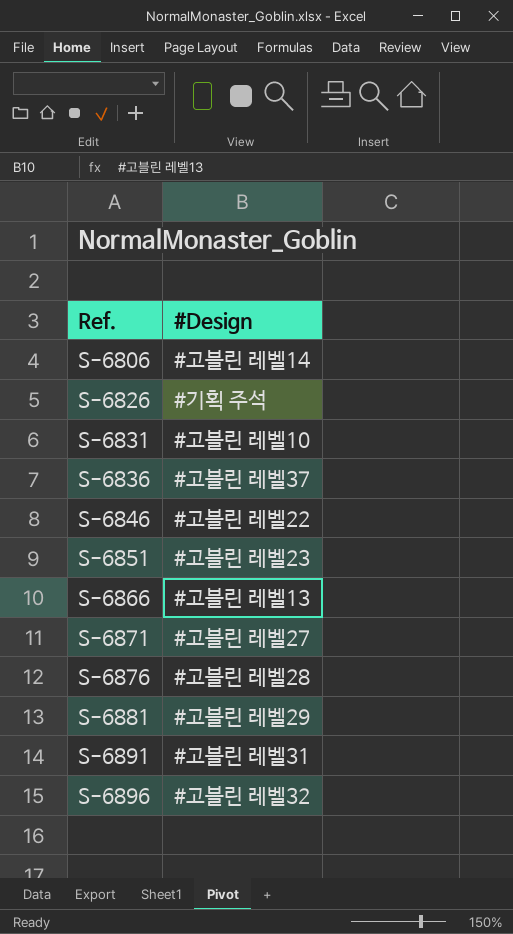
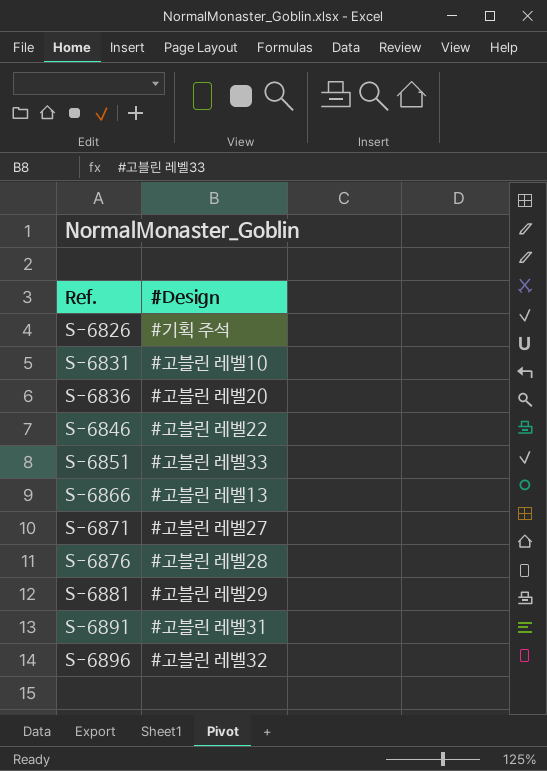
row S-6806: #고블린 레벨14 -> none
S-6836 | #Design: #고블린 레벨37 -> #고블린 레벨20
S-6851 | #Design: #고블린 레벨23 -> #고블린 레벨33

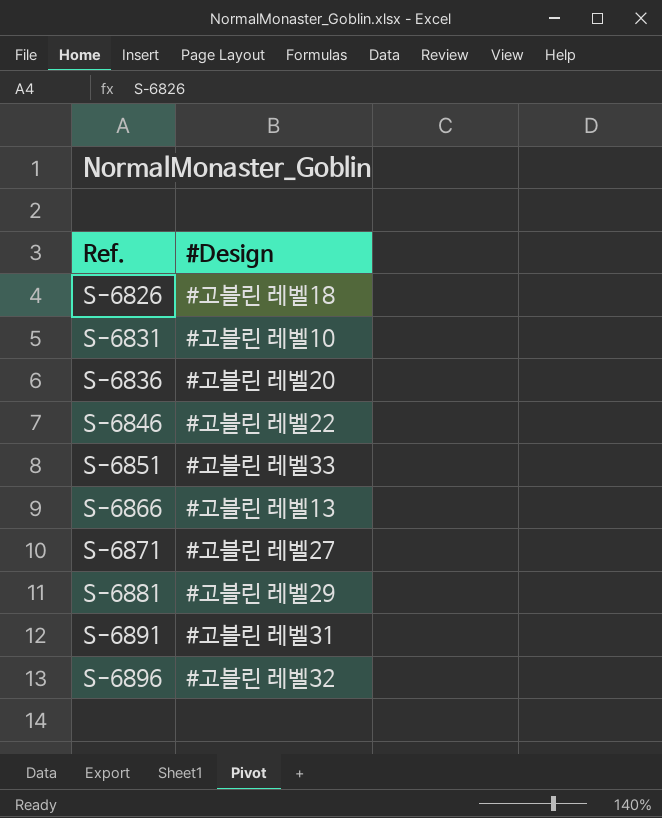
row S-6876: #고블린 레벨28 -> none
S-6826 | #Design: #기획 주석 -> #고블린 레벨18

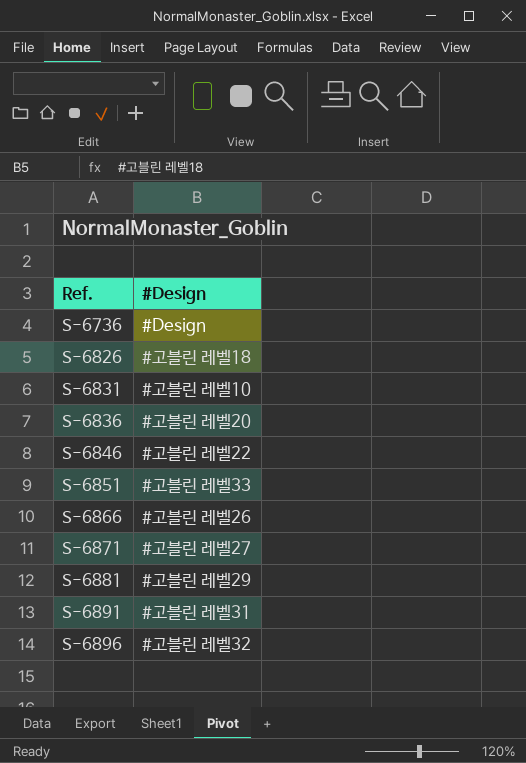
row S-6736: none -> #Design
S-6866 | #Design: #고블린 레벨13 -> #고블린 레벨26

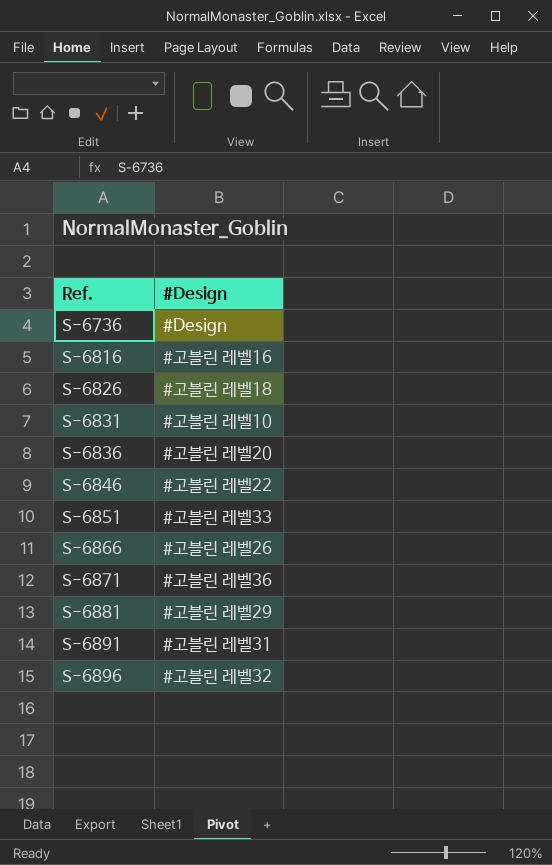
row S-6816: none -> #고블린 레벨16
S-6871 | #Design: #고블린 레벨27 -> #고블린 레벨36

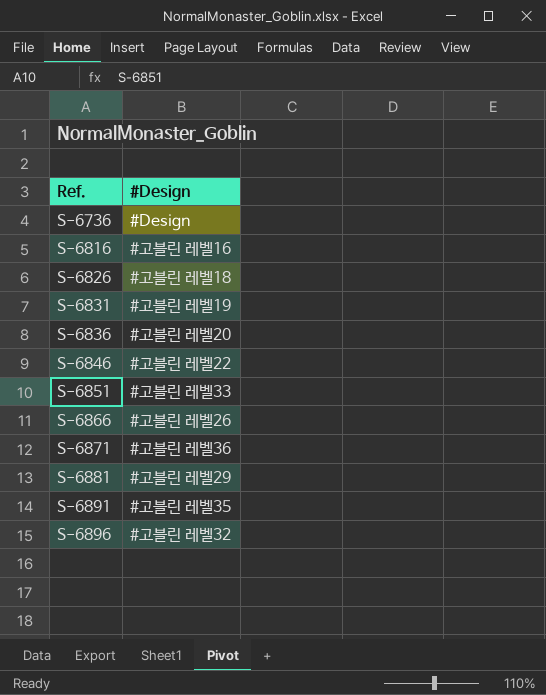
S-6831 | #Design: #고블린 레벨10 -> #고블린 레벨19
S-6891 | #Design: #고블린 레벨31 -> #고블린 레벨35

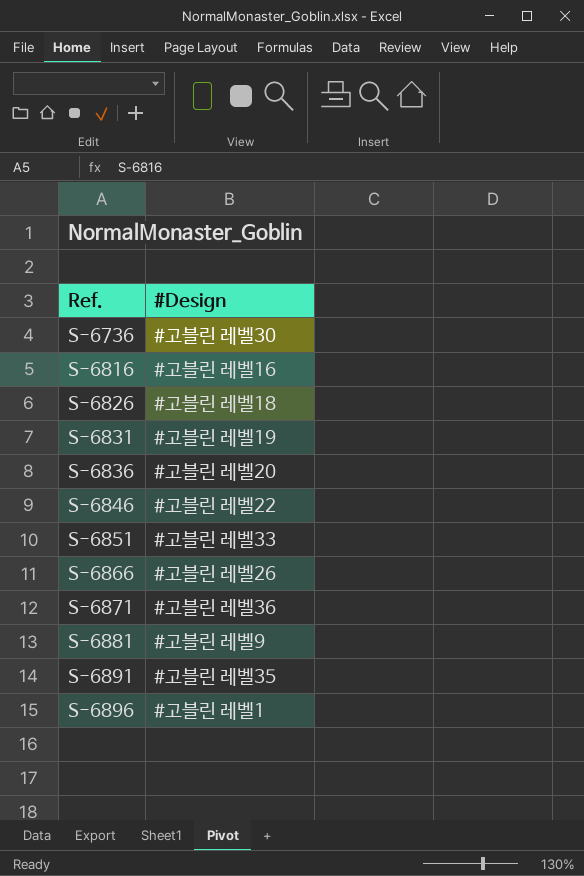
S-6736 | #Design: #Design -> #고블린 레벨30
S-6881 | #Design: #고블린 레벨29 -> #고블린 레벨9
S-6896 | #Design: #고블린 레벨32 -> #고블린 레벨1

